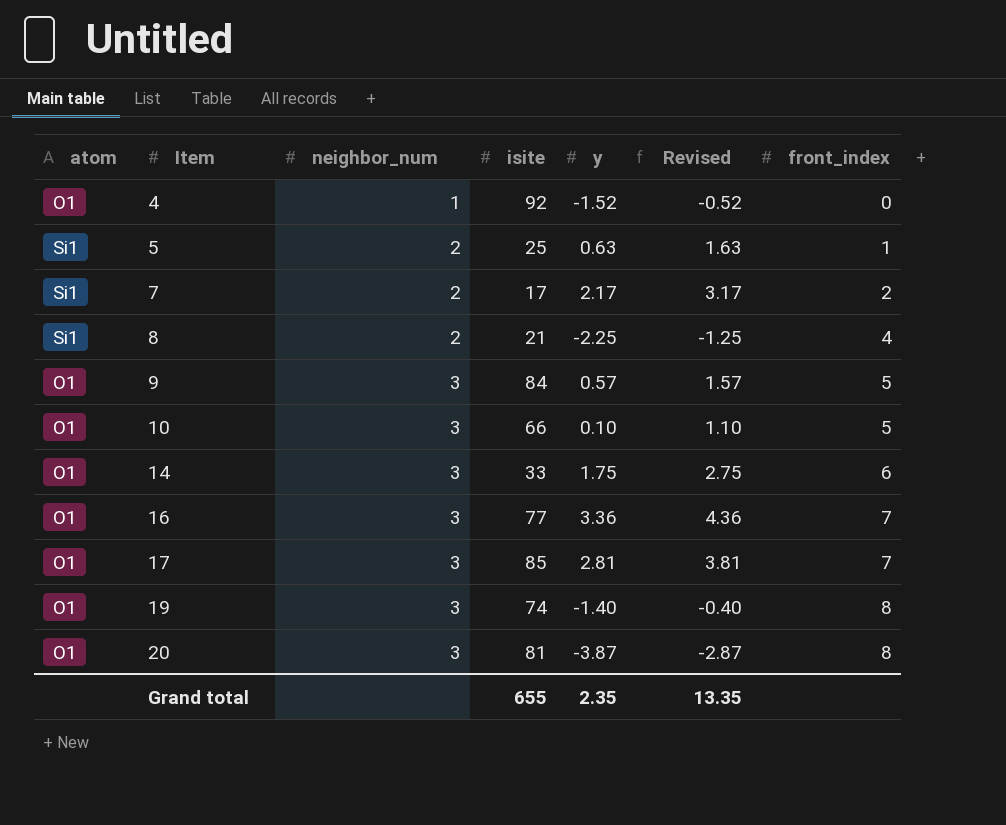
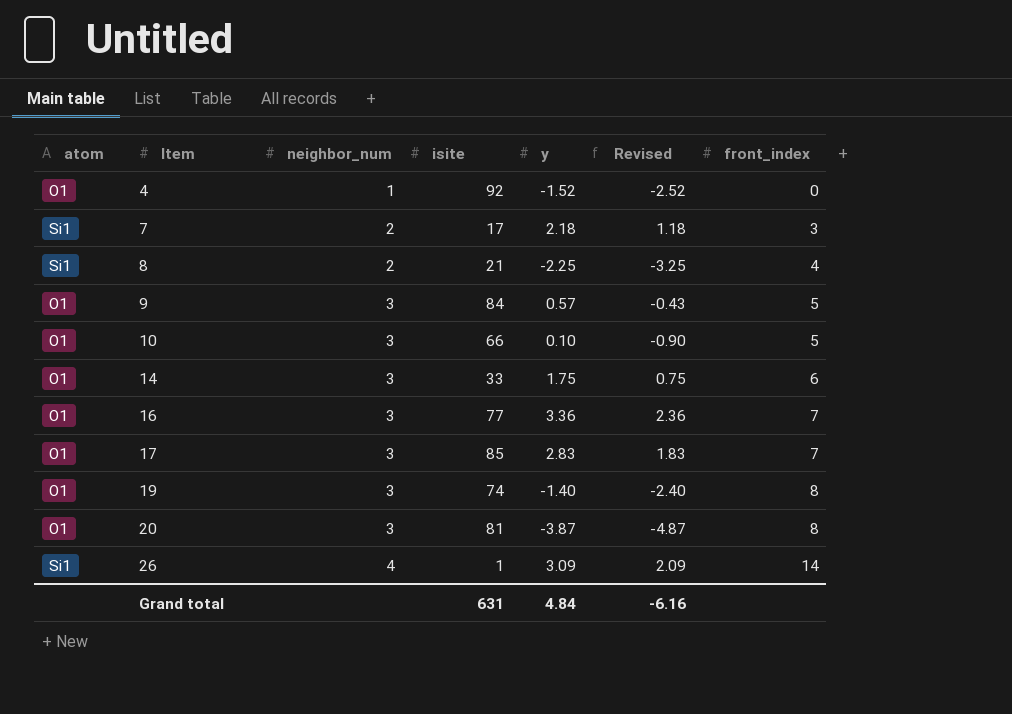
column Revised | formula: [y] + 1 -> [y] - 1
row 5: Si1 | 2 | 25 | 0.63 | 1.63 | 1 -> none
7 | y: 2.17 -> 2.18
7 | front_index: 2 -> 3
17 | y: 2.81 -> 2.83
row 26: none -> Si1 | 4 | 1 | 3.09 | 2.09 | 14
Grand total | isite: 655 -> 631
Grand total | y: 2.35 -> 4.84
Grand total | Revised: 13.35 -> -6.16

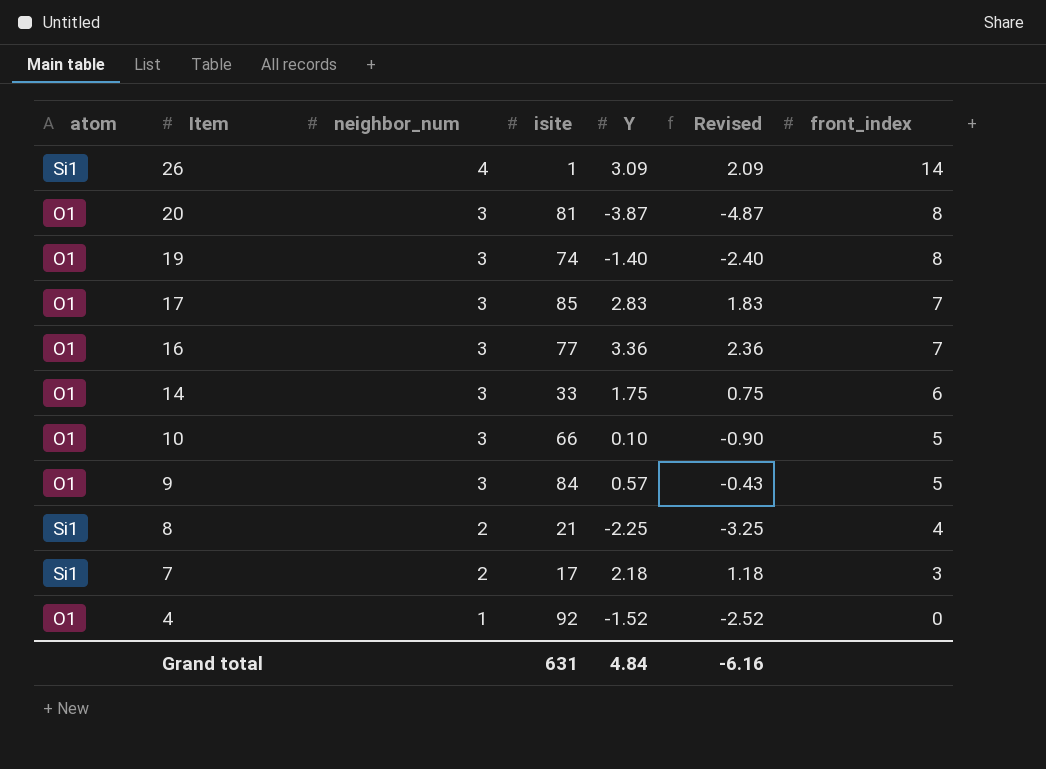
row order: Item ascending -> Item descending
column name: y -> Y

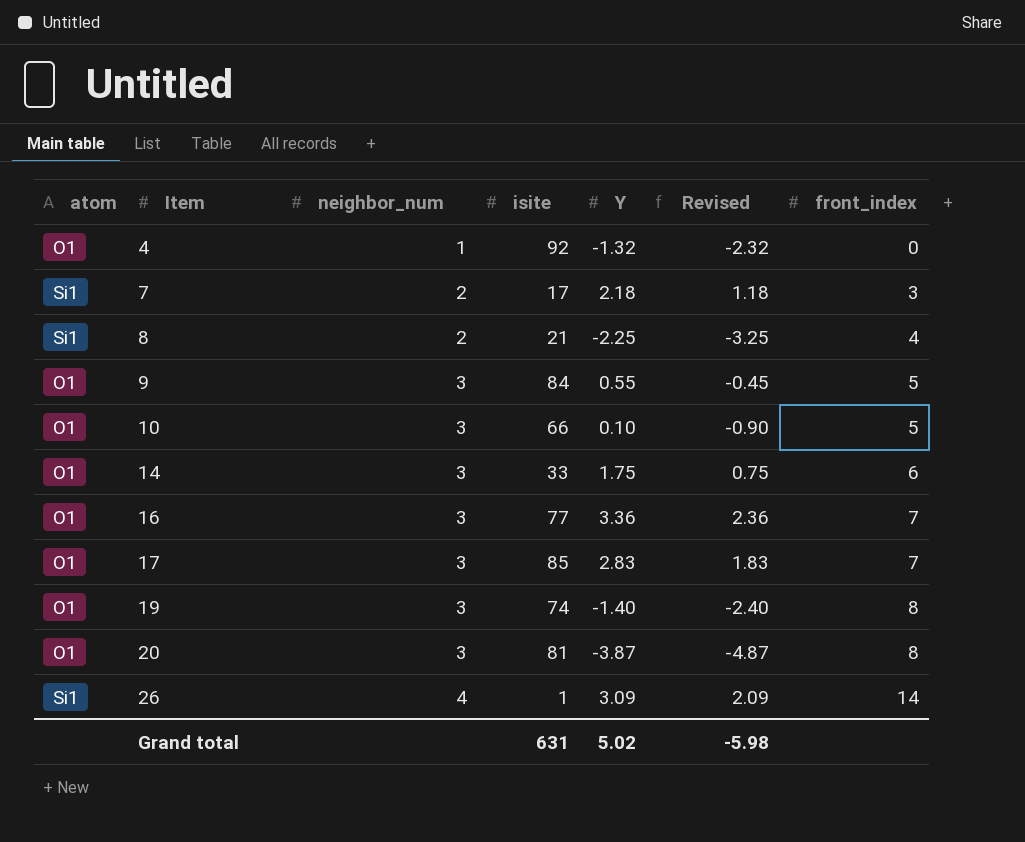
row order: Item descending -> Item ascending
4 | Y: -1.52 -> -1.32
4 | Revised: -2.52 -> -2.32
9 | Y: 0.57 -> 0.55
9 | Revised: -0.43 -> -0.45
Grand total | Y: 4.84 -> 5.02
Grand total | Revised: -6.16 -> -5.98

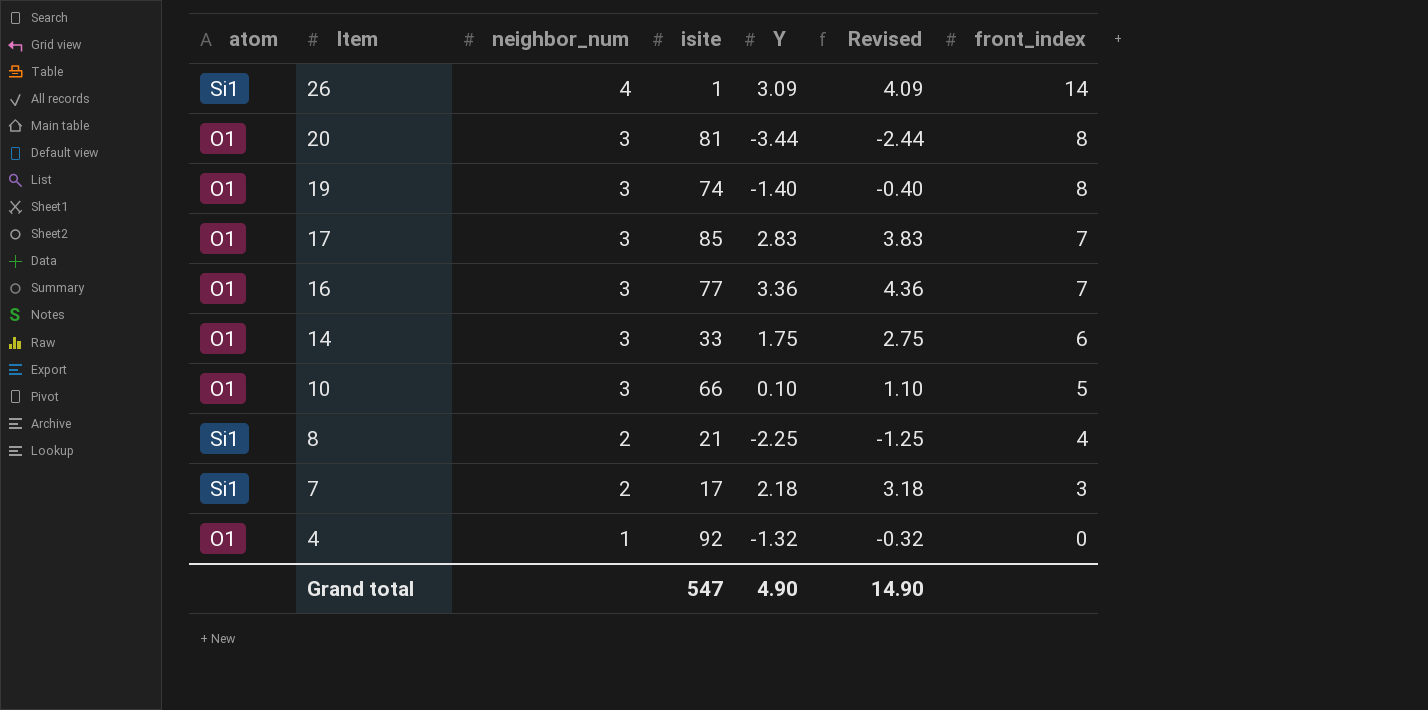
row order: Item ascending -> Item descending
column Revised | formula: [Y] - 1 -> [Y] + 1
row 9: O1 | 3 | 84 | 0.55 | -0.45 | 5 -> none
20 | Y: -3.87 -> -3.44
Grand total | isite: 631 -> 547
Grand total | Y: 5.02 -> 4.90
Grand total | Revised: -5.98 -> 14.90

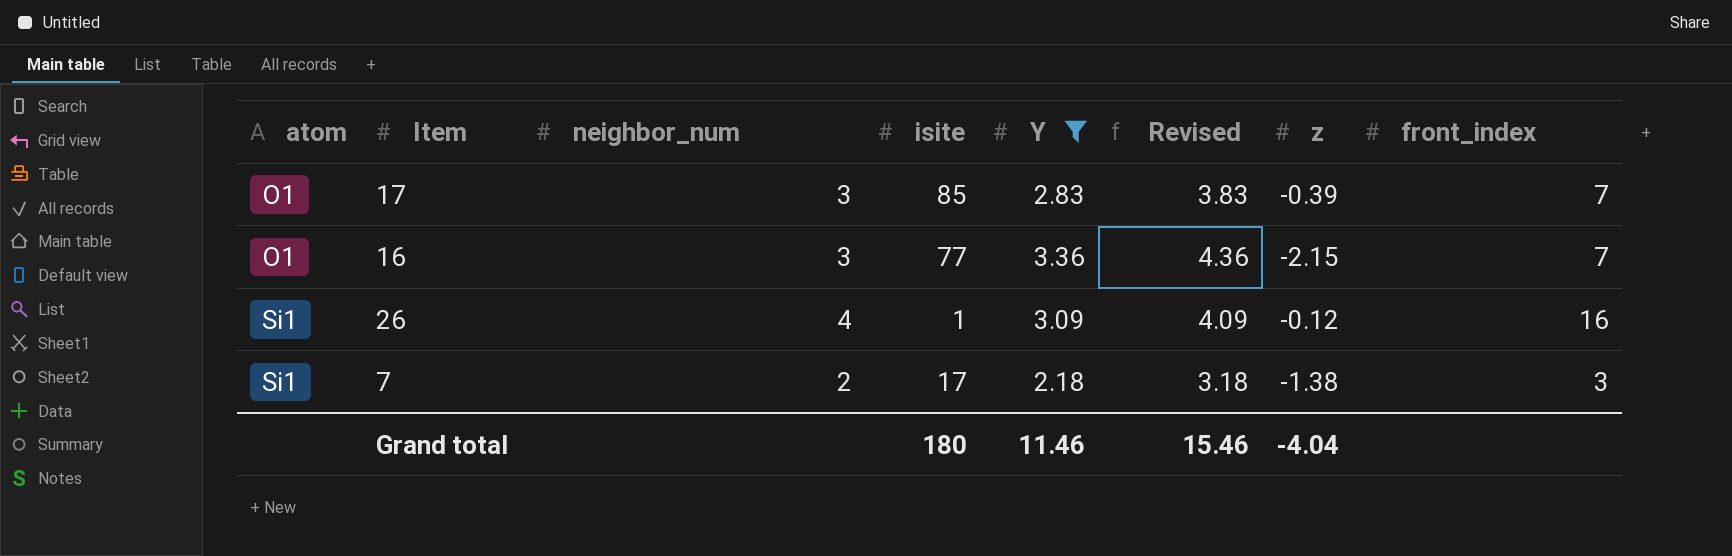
filter: none -> Y >= 2.18
row order: Item descending -> atom ascending
column z | position: none -> 7
26 | front_index: 14 -> 16
Grand total | isite: 547 -> 180
Grand total | Y: 4.90 -> 11.46
Grand total | Revised: 14.90 -> 15.46

